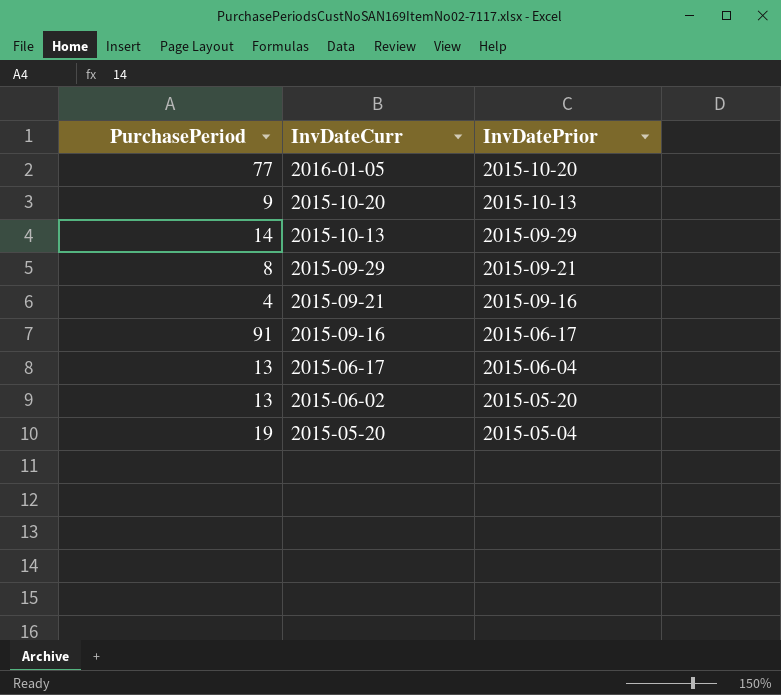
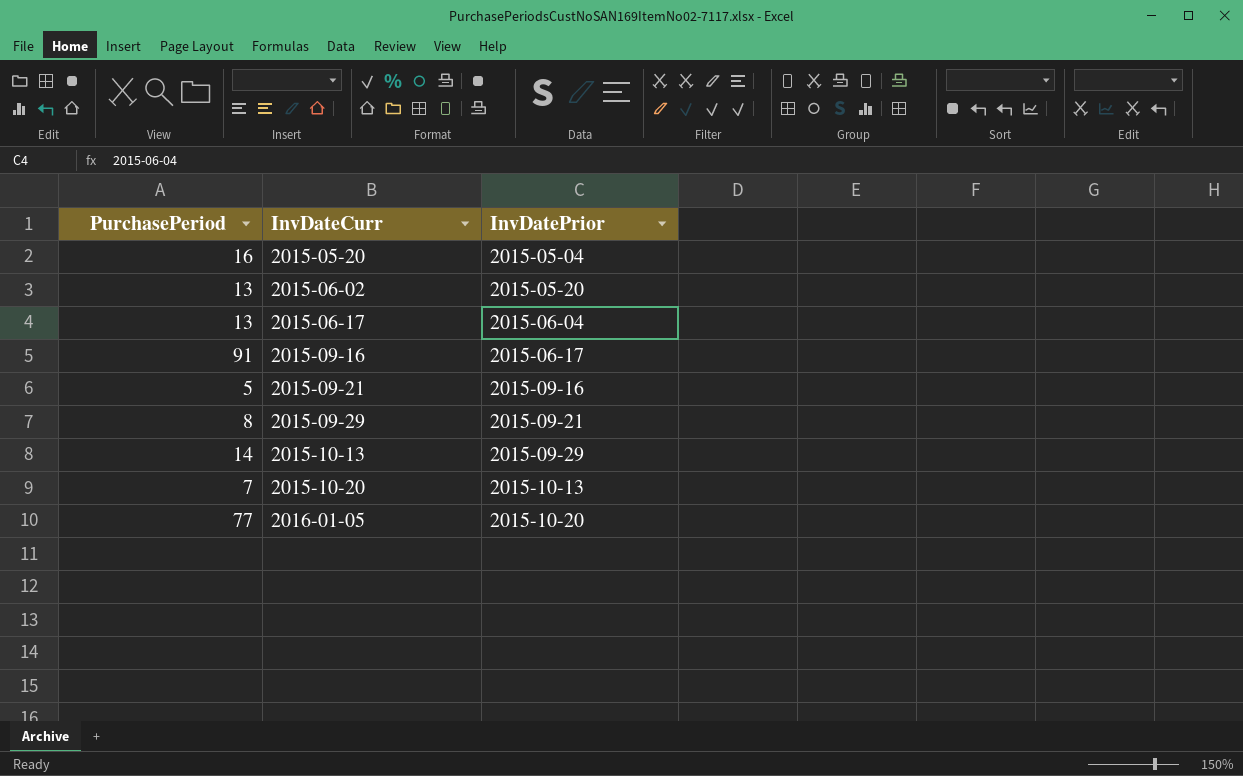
row order: InvDateCurr descending -> InvDateCurr ascending
2015-05-20 | PurchasePeriod: 19 -> 16
2015-09-21 | PurchasePeriod: 4 -> 5
2015-10-20 | PurchasePeriod: 9 -> 7

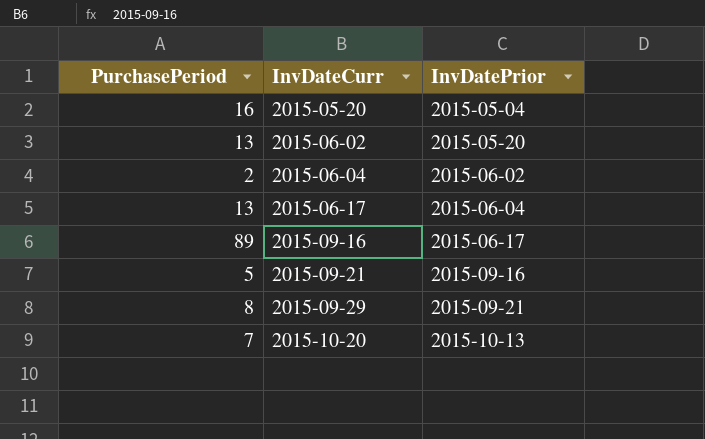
row 2015-10-13: 14 | 2015-09-29 -> none
row 2016-01-05: 77 | 2015-10-20 -> none
row 2015-06-04: none -> 2 | 2015-06-02
2015-09-16 | PurchasePeriod: 91 -> 89

